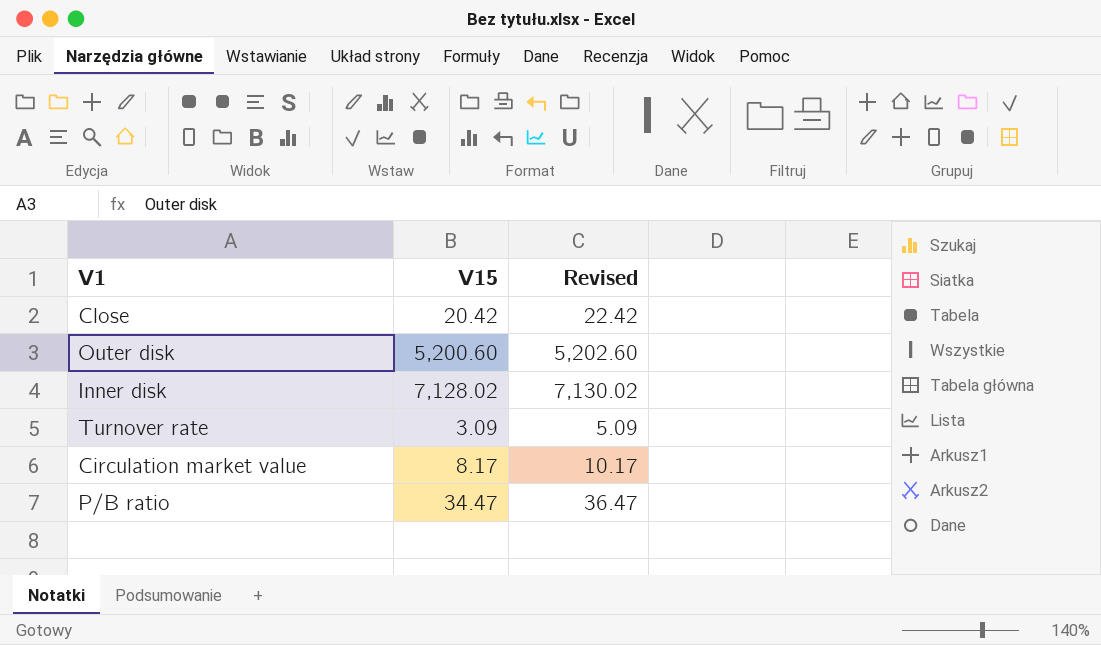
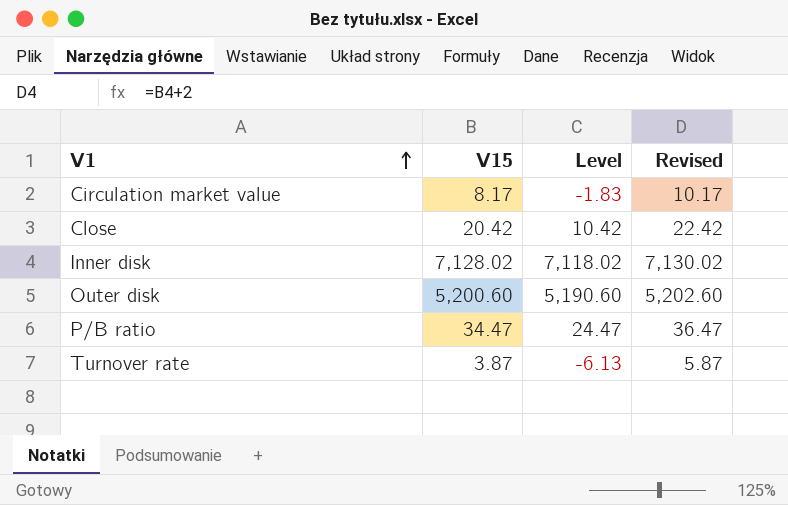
row order: none -> V1 ascending
column Level | formula: none -> [V15] - 10
Turnover rate | V15: 3.09 -> 3.87
Turnover rate | Revised: 5.09 -> 5.87

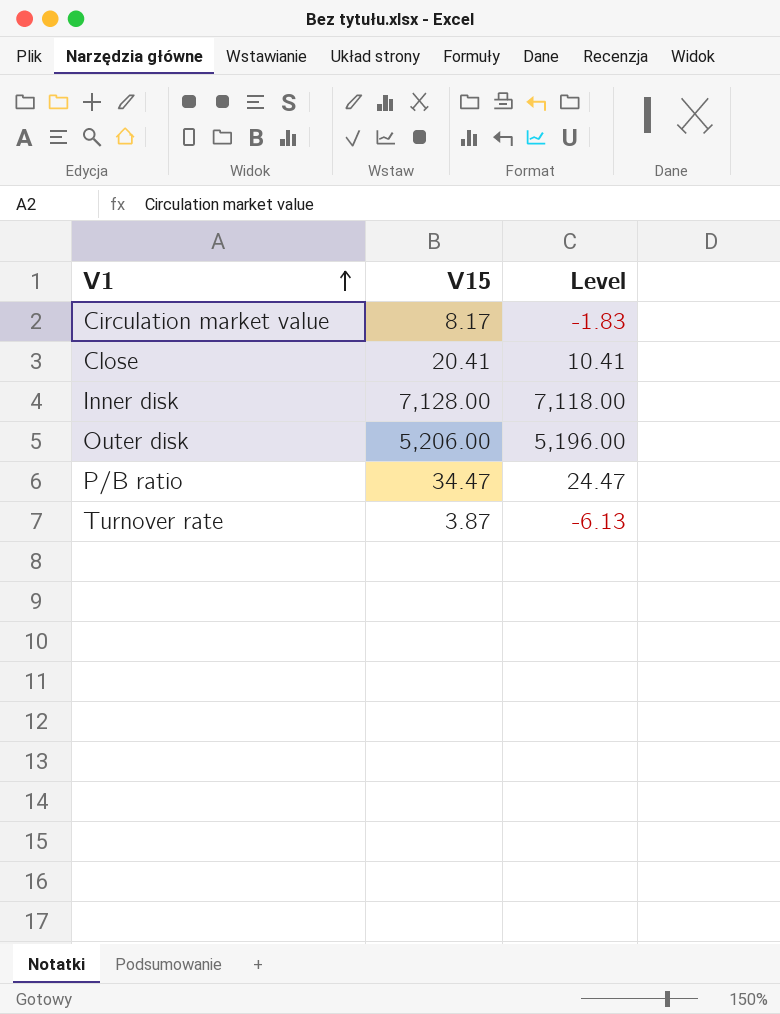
column Revised | formula: [V15] + 2 -> none
Close | V15: 20.42 -> 20.41
Close | Level: 10.42 -> 10.41
Inner disk | V15: 7,128.02 -> 7,128.00
Inner disk | Level: 7,118.02 -> 7,118.00
Outer disk | V15: 5,200.60 -> 5,206.00
Outer disk | Level: 5,190.60 -> 5,196.00

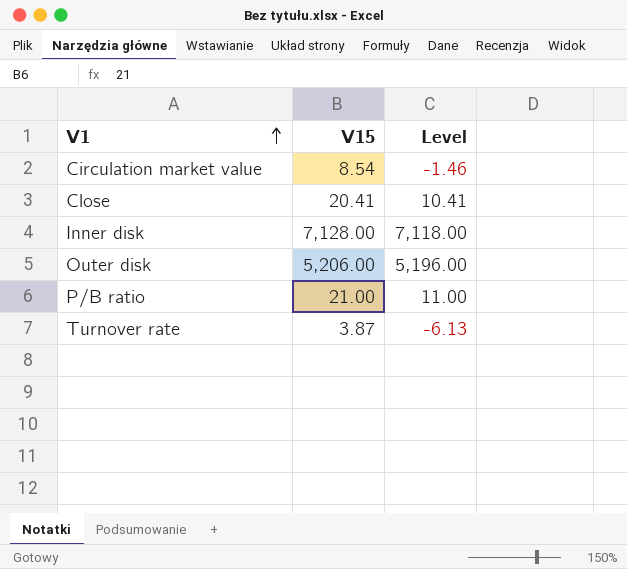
Circulation market value | V15: 8.17 -> 8.54
Circulation market value | Level: -1.83 -> -1.46
P/B ratio | V15: 34.47 -> 21.00
P/B ratio | Level: 24.47 -> 11.00

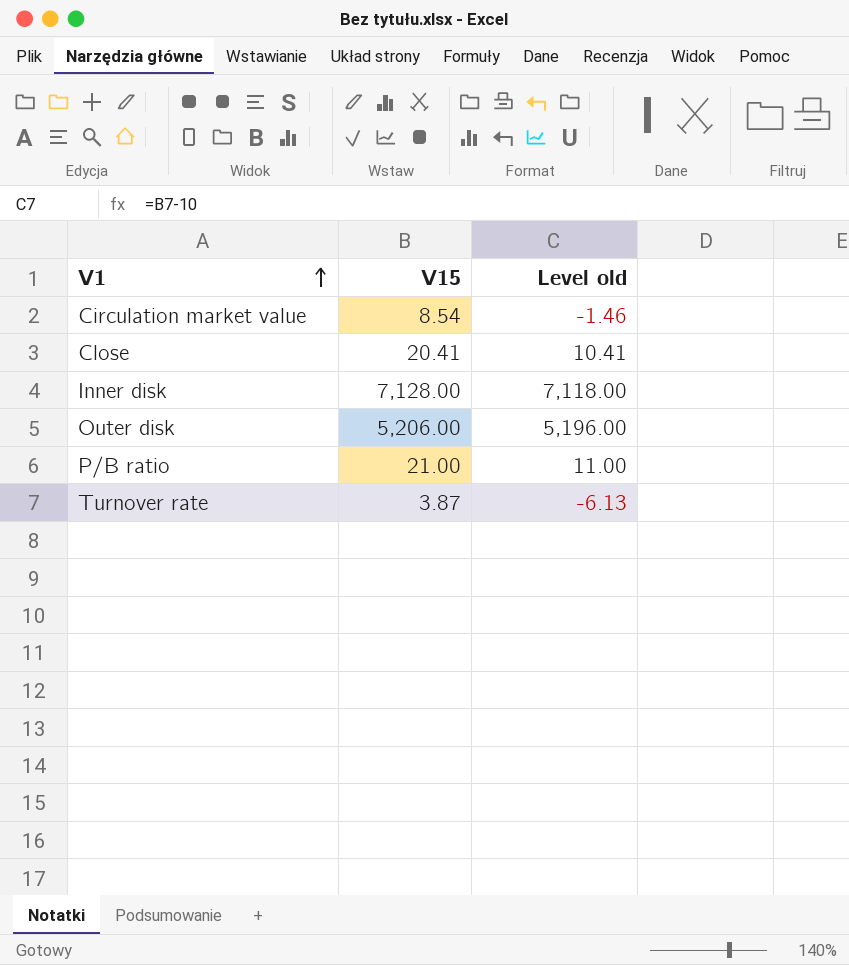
column name: Level -> Level old

